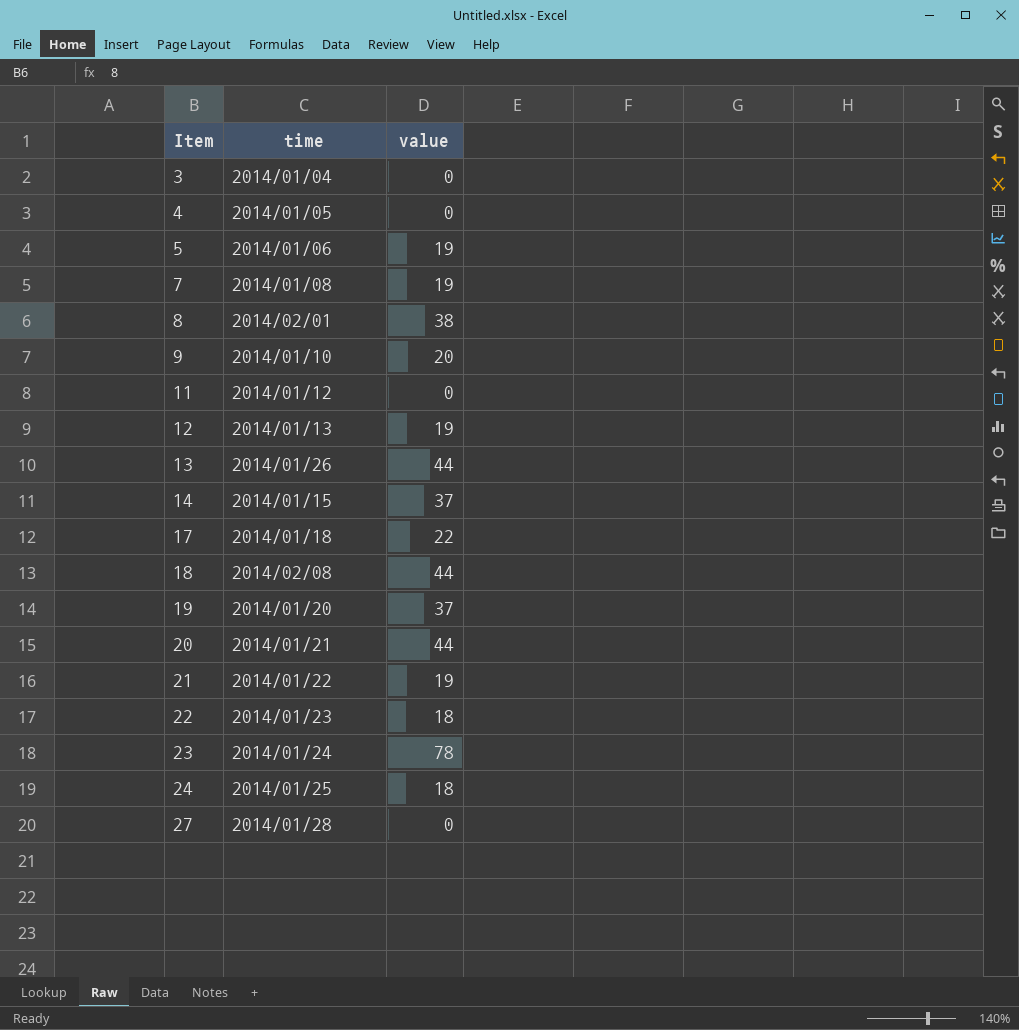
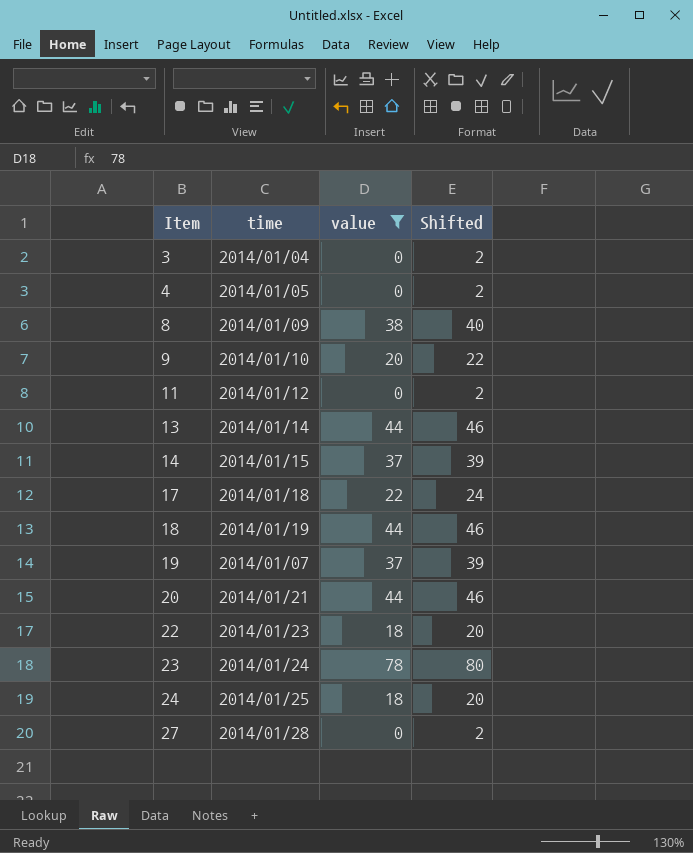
filter: none -> value != 19
column Shifted | formula: none -> [value] + 2
8 | time: 2014/02/01 -> 2014/01/09
13 | time: 2014/01/26 -> 2014/01/14
18 | time: 2014/02/08 -> 2014/01/19
19 | time: 2014/01/20 -> 2014/01/07

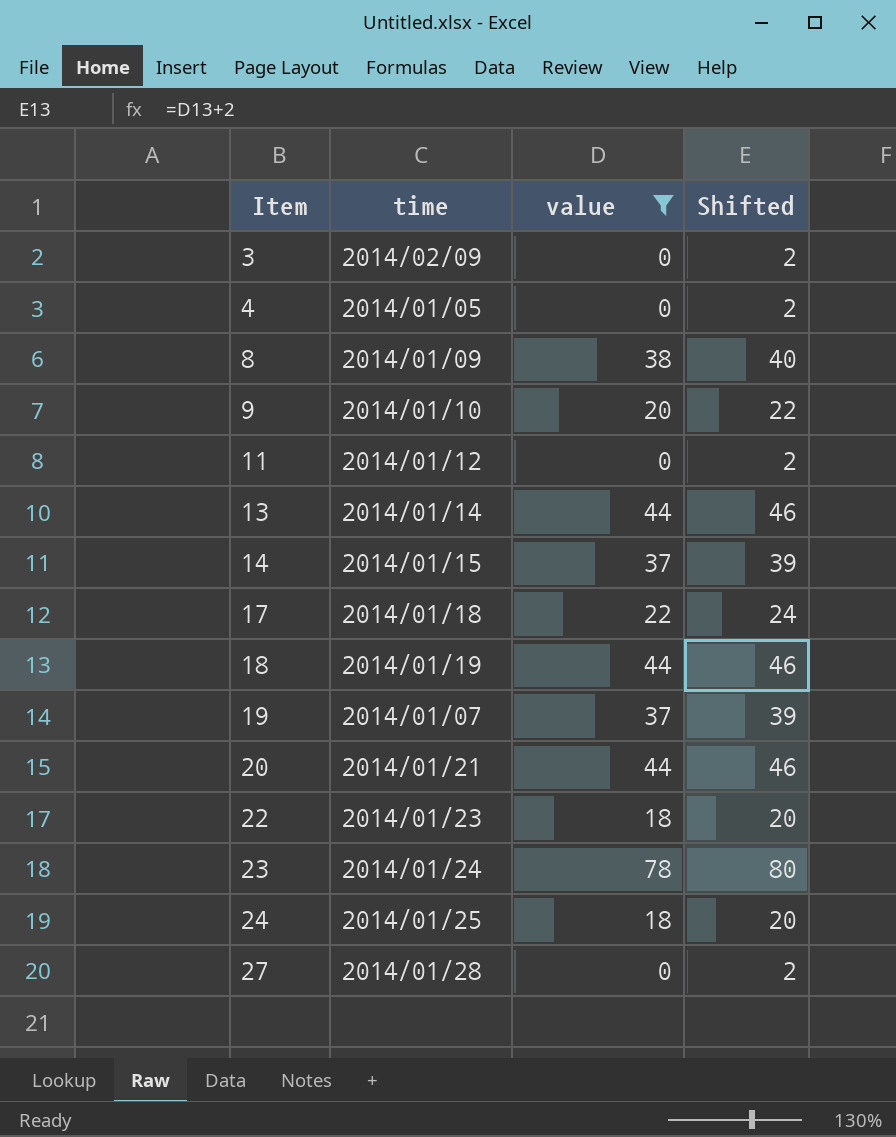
3 | time: 2014/01/04 -> 2014/02/09

